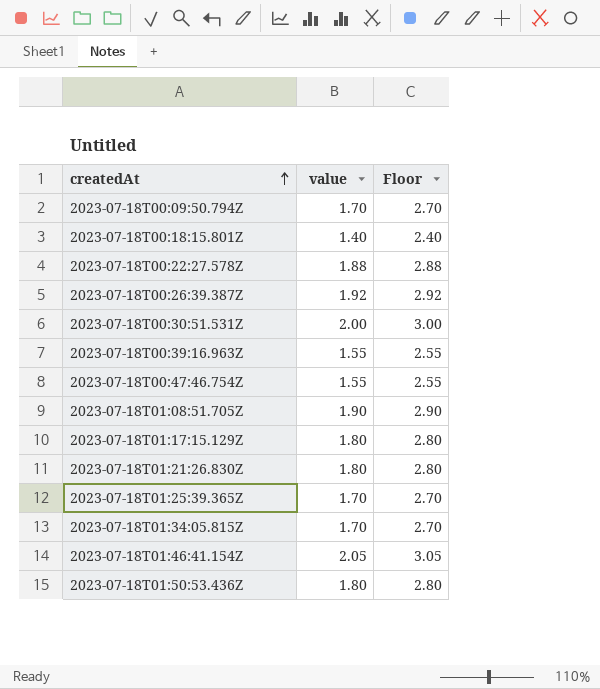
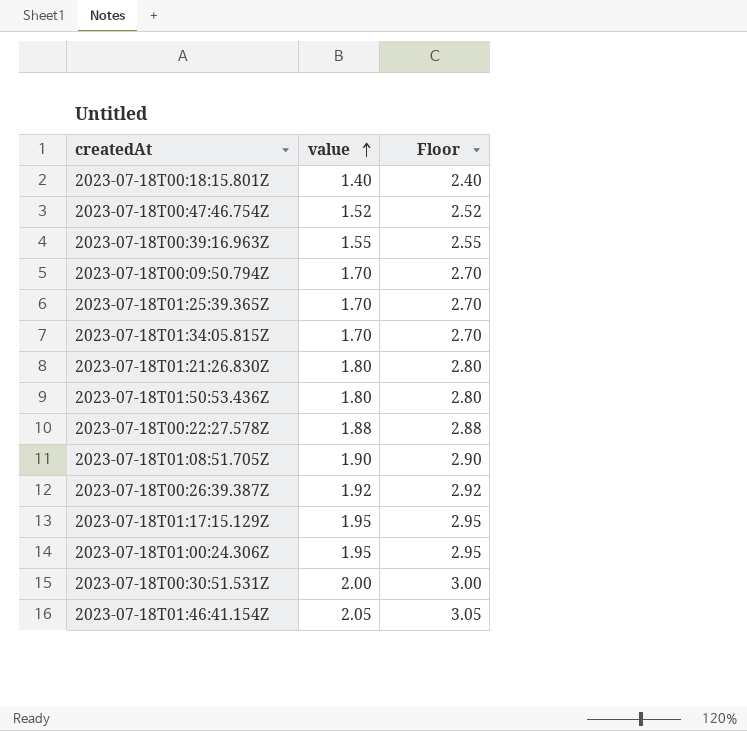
row order: createdAt ascending -> value ascending
2023-07-18T00:47:46.754Z | value: 1.55 -> 1.52
2023-07-18T00:47:46.754Z | Floor: 2.55 -> 2.52
2023-07-18T01:17:15.129Z | value: 1.80 -> 1.95
2023-07-18T01:17:15.129Z | Floor: 2.80 -> 2.95
row 2023-07-18T01:00:24.306Z: none -> 1.95 | 2.95

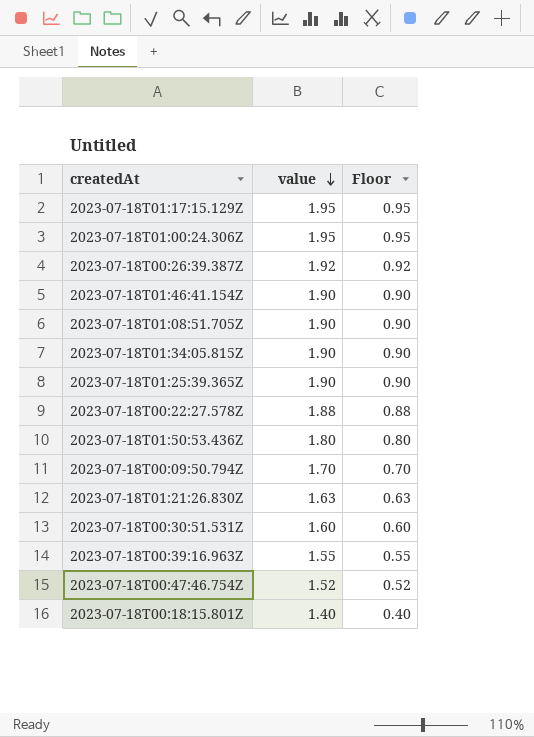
row order: value ascending -> value descending
column Floor | formula: [value] + 1 -> [value] - 1
2023-07-18T01:46:41.154Z | value: 2.05 -> 1.90
2023-07-18T01:34:05.815Z | value: 1.70 -> 1.90
2023-07-18T01:25:39.365Z | value: 1.70 -> 1.90
2023-07-18T01:21:26.830Z | value: 1.80 -> 1.63
2023-07-18T00:30:51.531Z | value: 2.00 -> 1.60

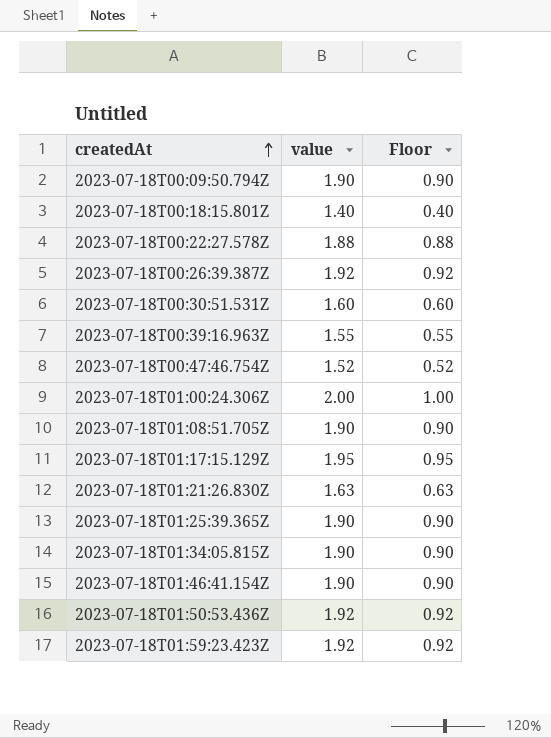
row order: value descending -> createdAt ascending
2023-07-18T00:09:50.794Z | value: 1.70 -> 1.90
2023-07-18T00:09:50.794Z | Floor: 0.70 -> 0.90
2023-07-18T01:00:24.306Z | value: 1.95 -> 2.00
2023-07-18T01:00:24.306Z | Floor: 0.95 -> 1.00
2023-07-18T01:50:53.436Z | value: 1.80 -> 1.92
2023-07-18T01:50:53.436Z | Floor: 0.80 -> 0.92
row 2023-07-18T01:59:23.423Z: none -> 1.92 | 0.92

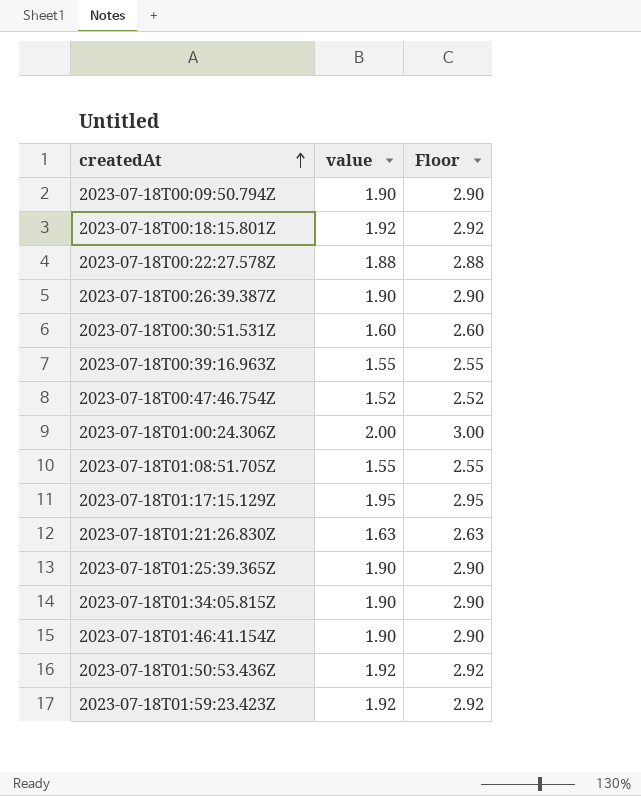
column Floor | formula: [value] - 1 -> [value] + 1
2023-07-18T00:18:15.801Z | value: 1.40 -> 1.92
2023-07-18T00:26:39.387Z | value: 1.92 -> 1.90
2023-07-18T01:08:51.705Z | value: 1.90 -> 1.55

